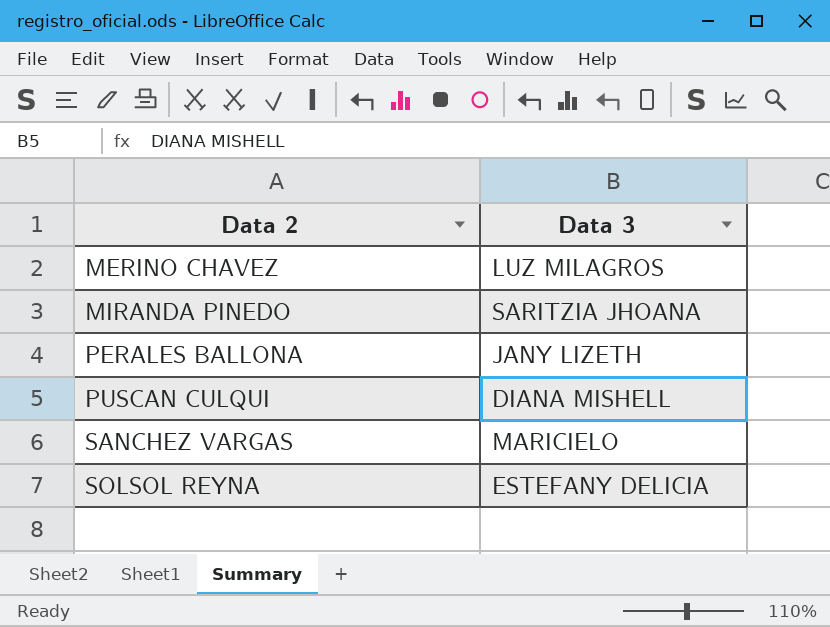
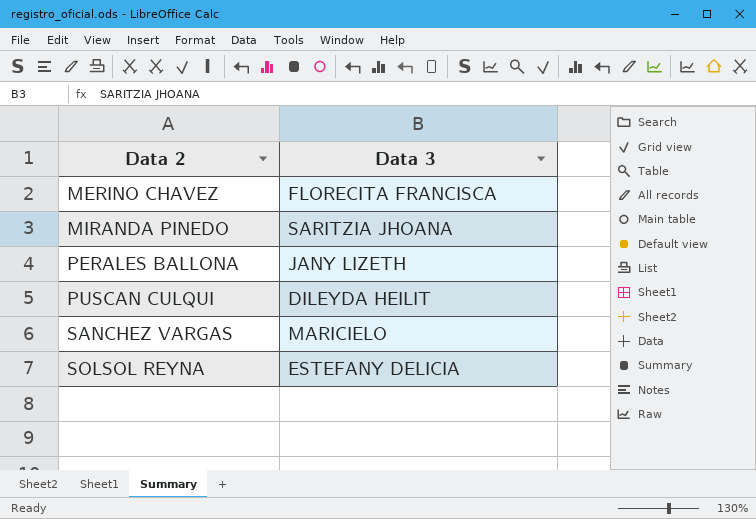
MERINO CHAVEZ | Data 3: LUZ MILAGROS -> FLORECITA FRANCISCA
PUSCAN CULQUI | Data 3: DIANA MISHELL -> DILEYDA HEILIT

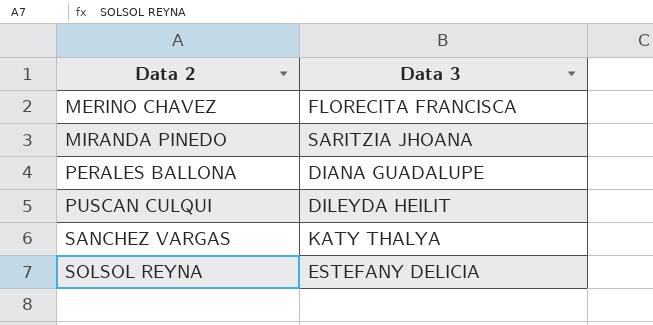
PERALES BALLONA | Data 3: JANY LIZETH -> DIANA GUADALUPE
SANCHEZ VARGAS | Data 3: MARICIELO -> KATY THALYA

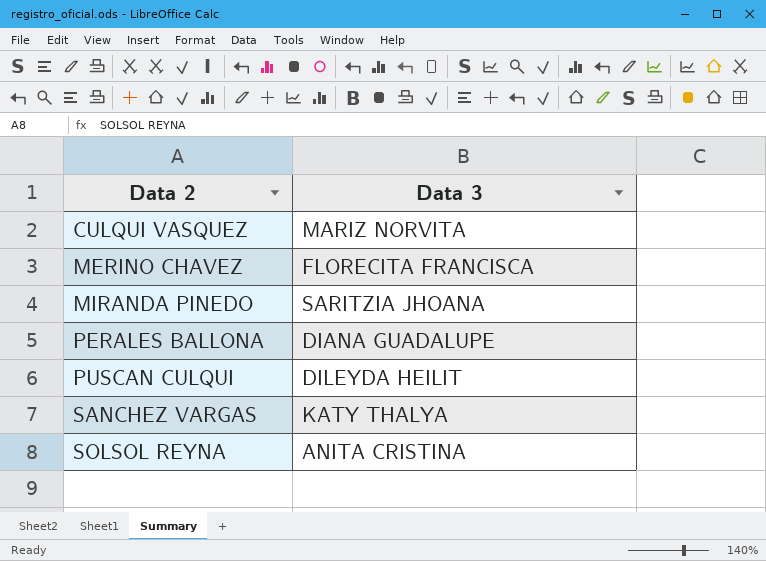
row CULQUI VASQUEZ: none -> MARIZ NORVITA
SOLSOL REYNA | Data 3: ESTEFANY DELICIA -> ANITA CRISTINA

